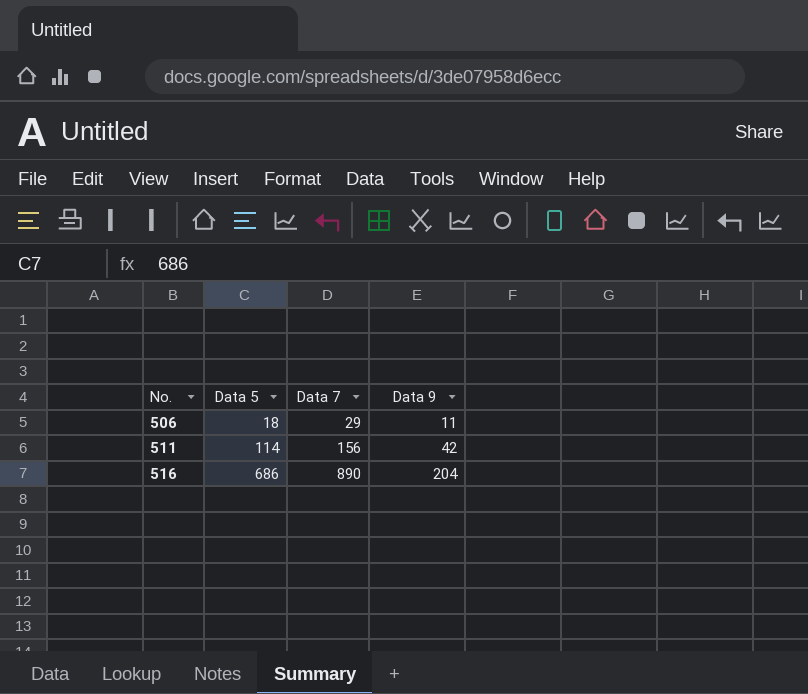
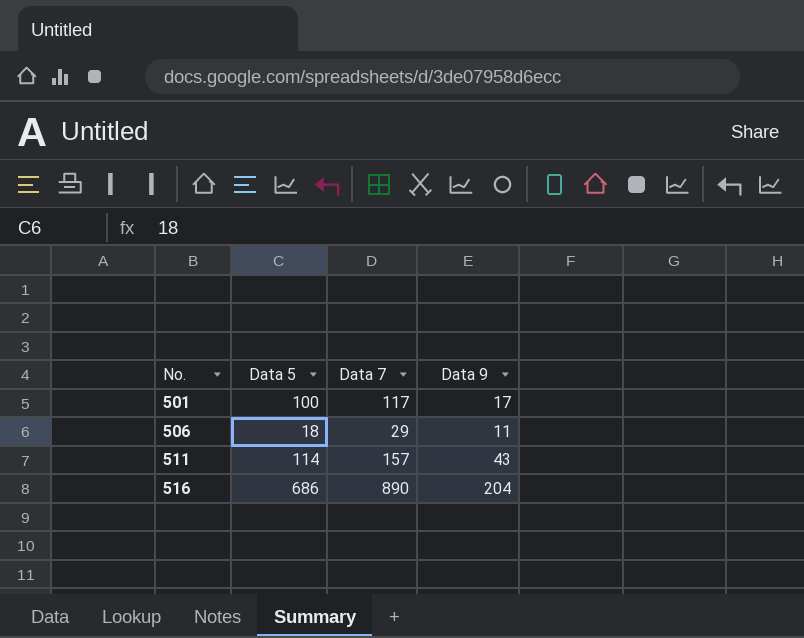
row 501: none -> 100 | 117 | 17
511 | Data 7: 156 -> 157
511 | Data 9: 42 -> 43

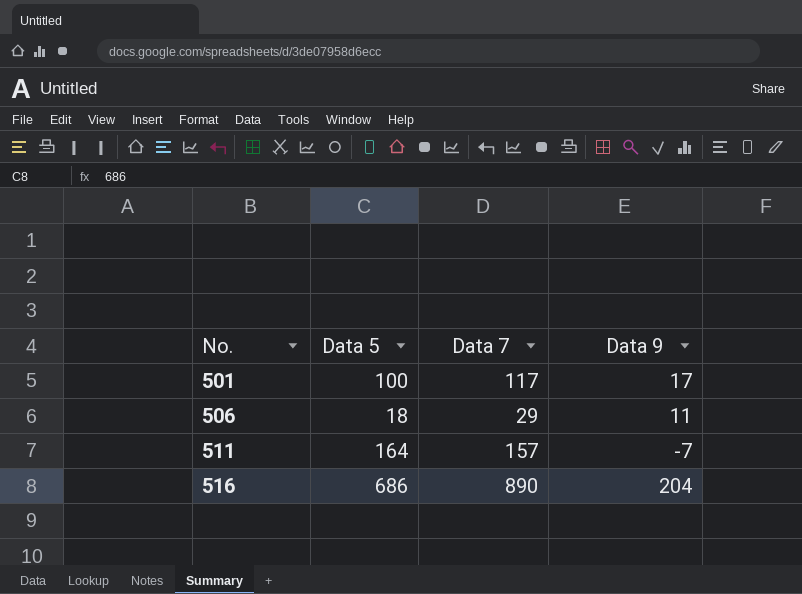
511 | Data 5: 114 -> 164
511 | Data 9: 43 -> -7

